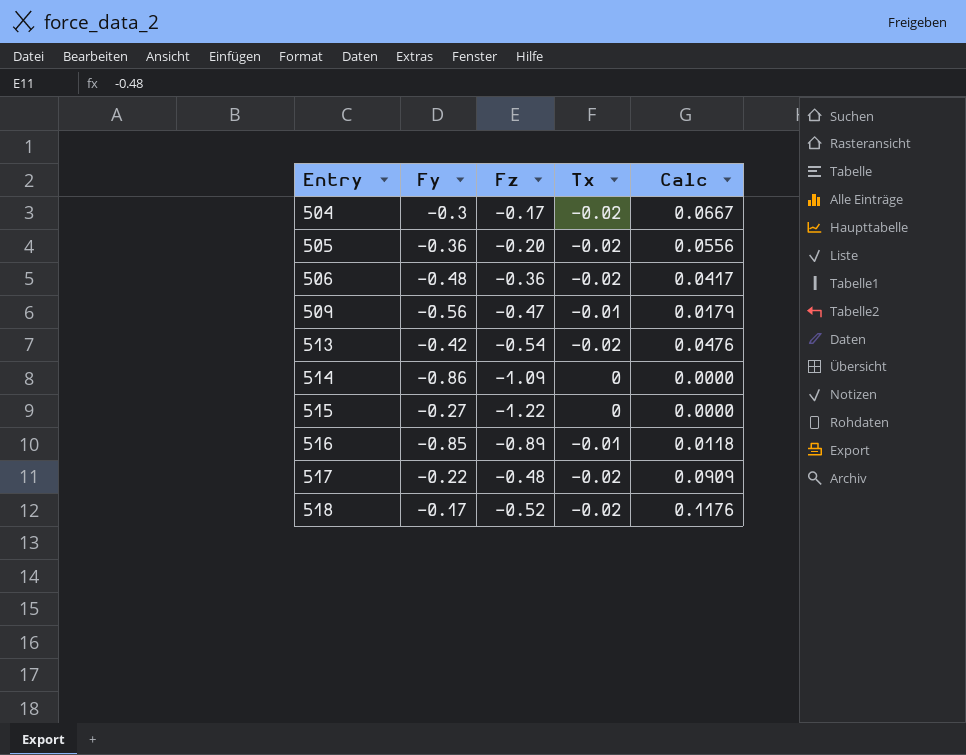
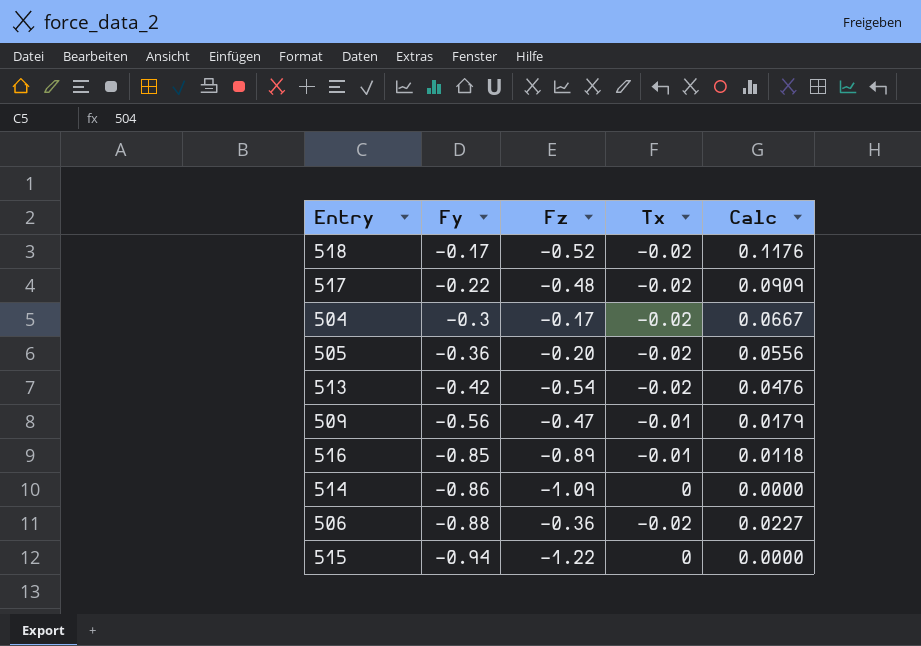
row order: Entry ascending -> Fy descending
506 | Fy: -0.48 -> -0.88
506 | Calc: 0.0417 -> 0.0227
515 | Fy: -0.27 -> -0.94

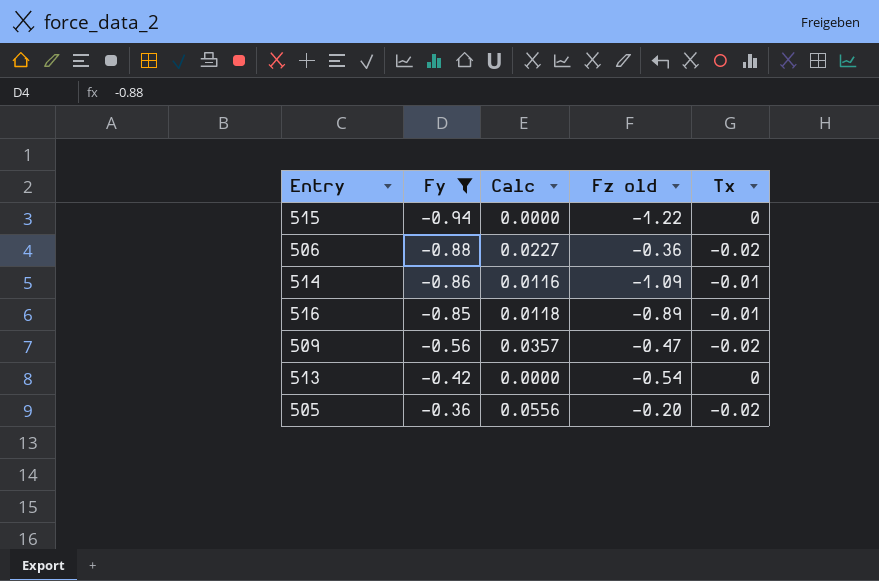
filter: none -> Fy <= -0.36
row order: Fy descending -> Fy ascending
column Calc | position: 5 -> 3
column name: Fz -> Fz old
514 | Calc: 0.0000 -> 0.0116
514 | Tx: 0 -> -0.01
509 | Calc: 0.0179 -> 0.0357
509 | Tx: -0.01 -> -0.02
513 | Calc: 0.0476 -> 0.0000
513 | Tx: -0.02 -> 0

